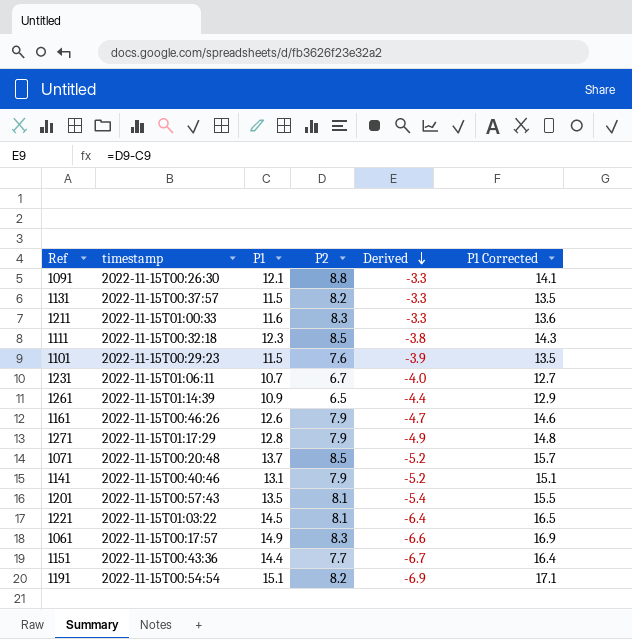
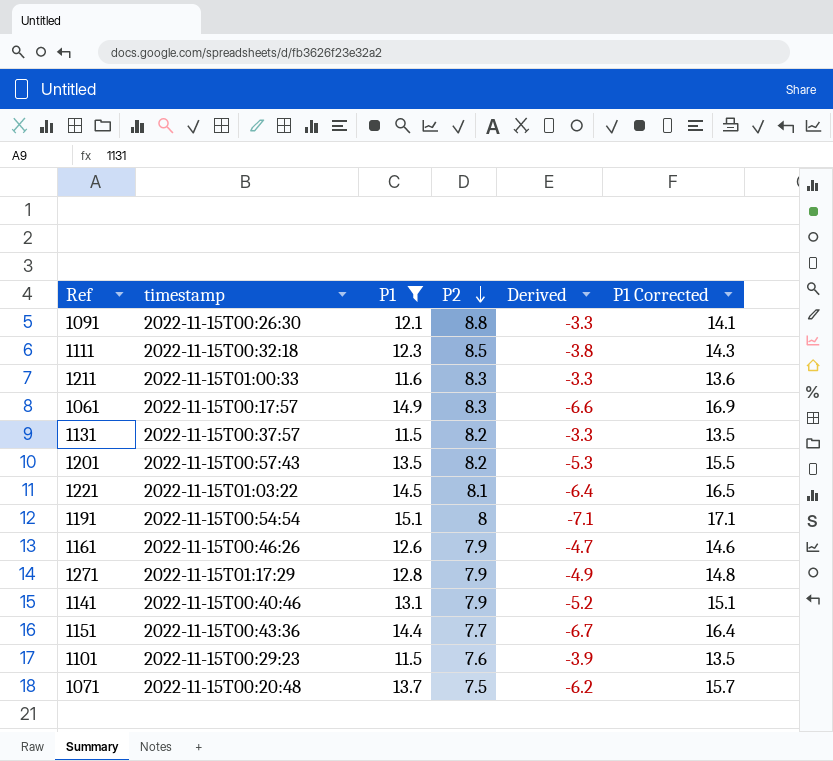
filter: none -> P1 >= 11.5
row order: Derived descending -> P2 descending
1201 | P2: 8.1 -> 8.2
1201 | Derived: -5.4 -> -5.3
1191 | P2: 8.2 -> 8
1191 | Derived: -6.9 -> -7.1
1071 | P2: 8.5 -> 7.5
1071 | Derived: -5.2 -> -6.2

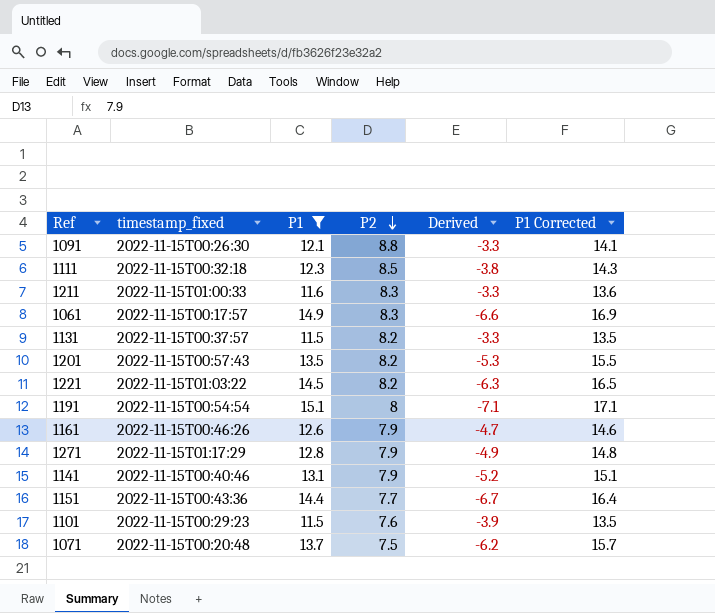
column name: timestamp -> timestamp_fixed
1221 | P2: 8.1 -> 8.2
1221 | Derived: -6.4 -> -6.3

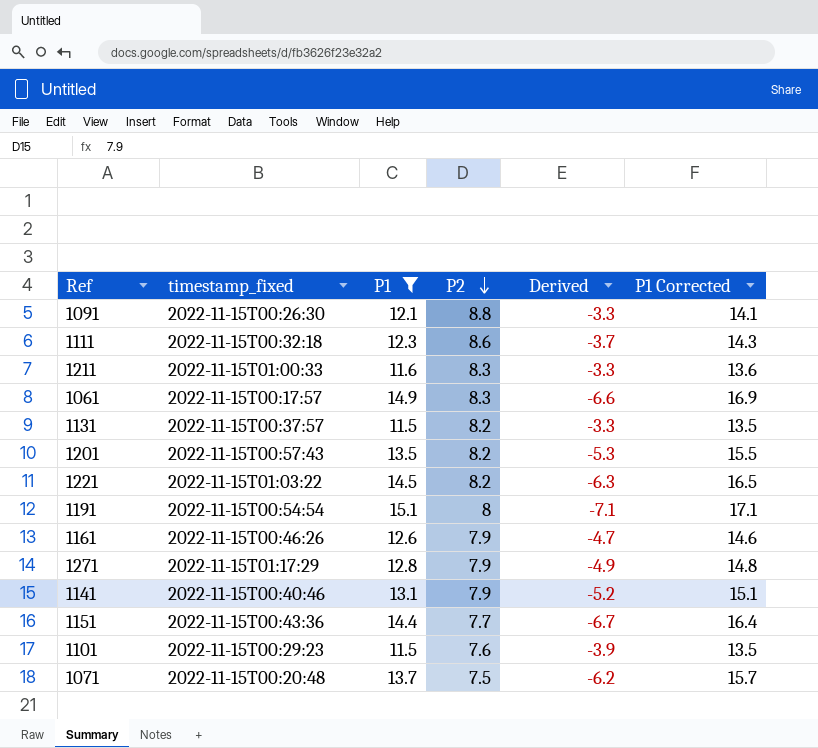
1111 | P2: 8.5 -> 8.6
1111 | Derived: -3.8 -> -3.7

